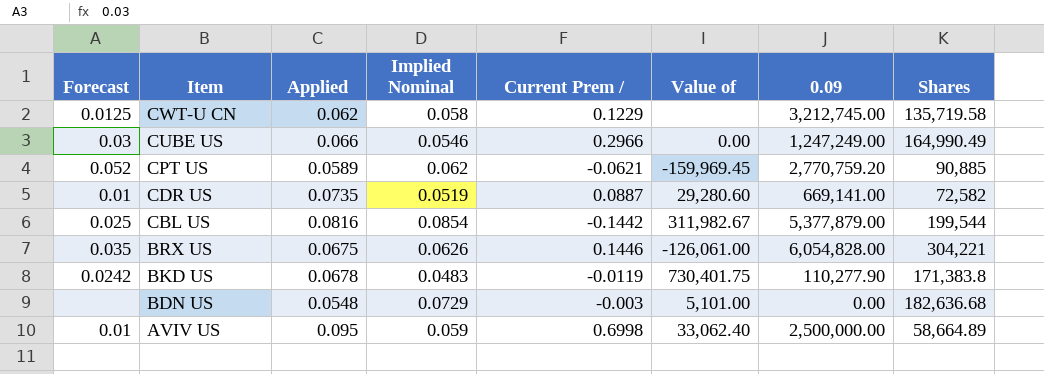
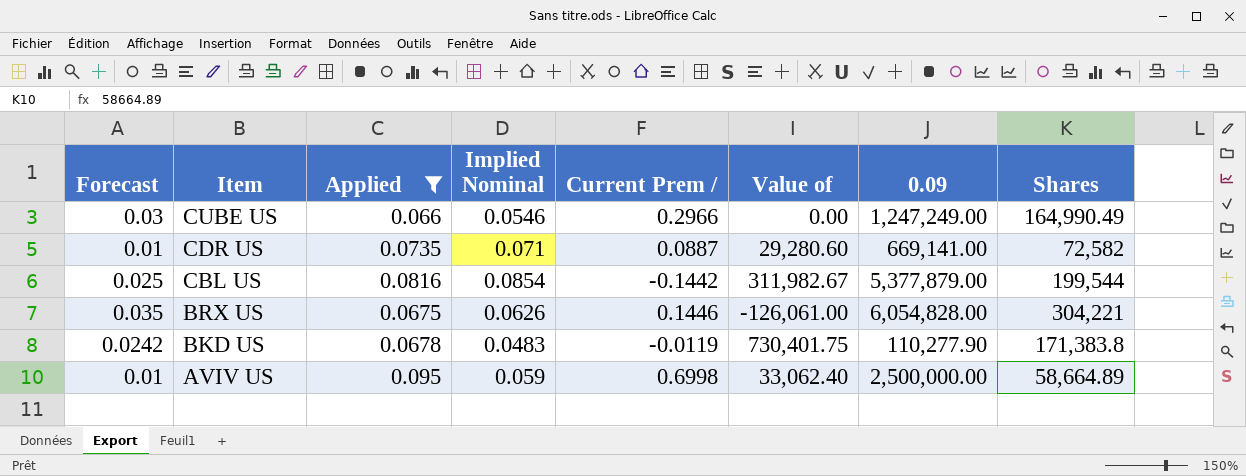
filter: none -> Applied >= 0.066
CDR US | Implied Nominal: 0.0519 -> 0.071

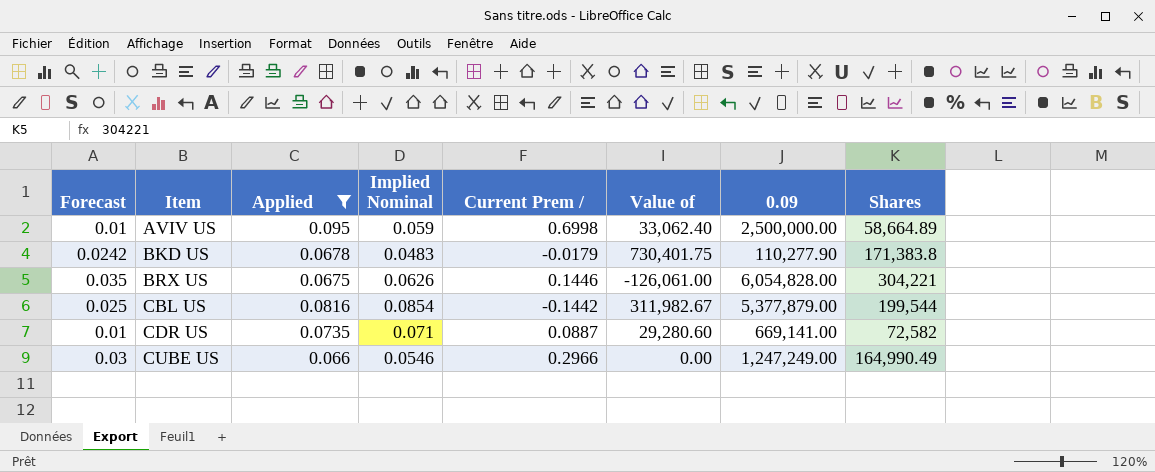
row order: Item descending -> Item ascending
BKD US | Current Prem /: -0.0119 -> -0.0179

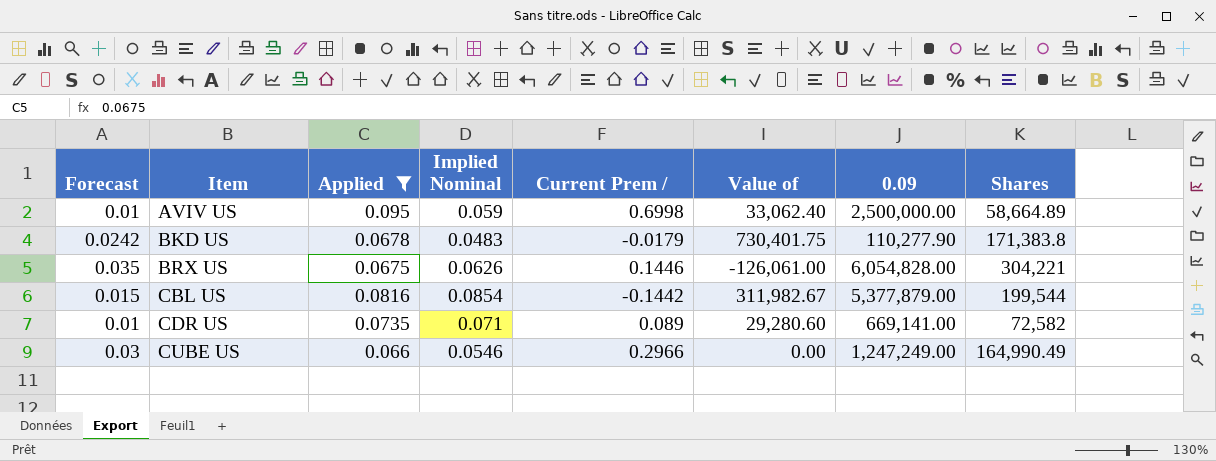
CBL US | Forecast: 0.025 -> 0.015
CDR US | Current Prem /: 0.0887 -> 0.089

